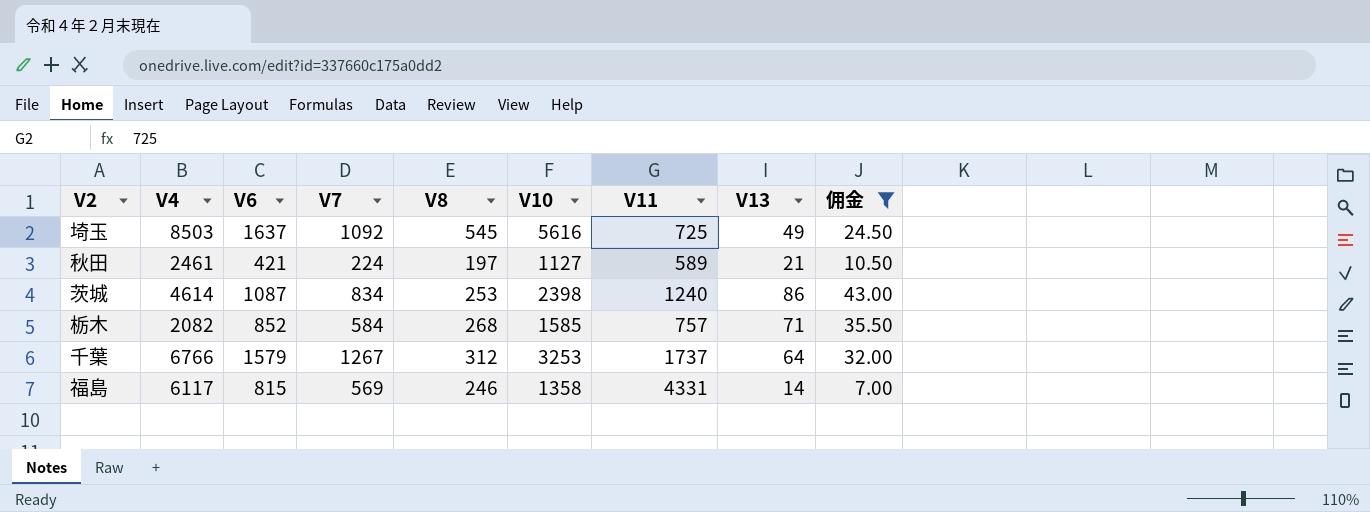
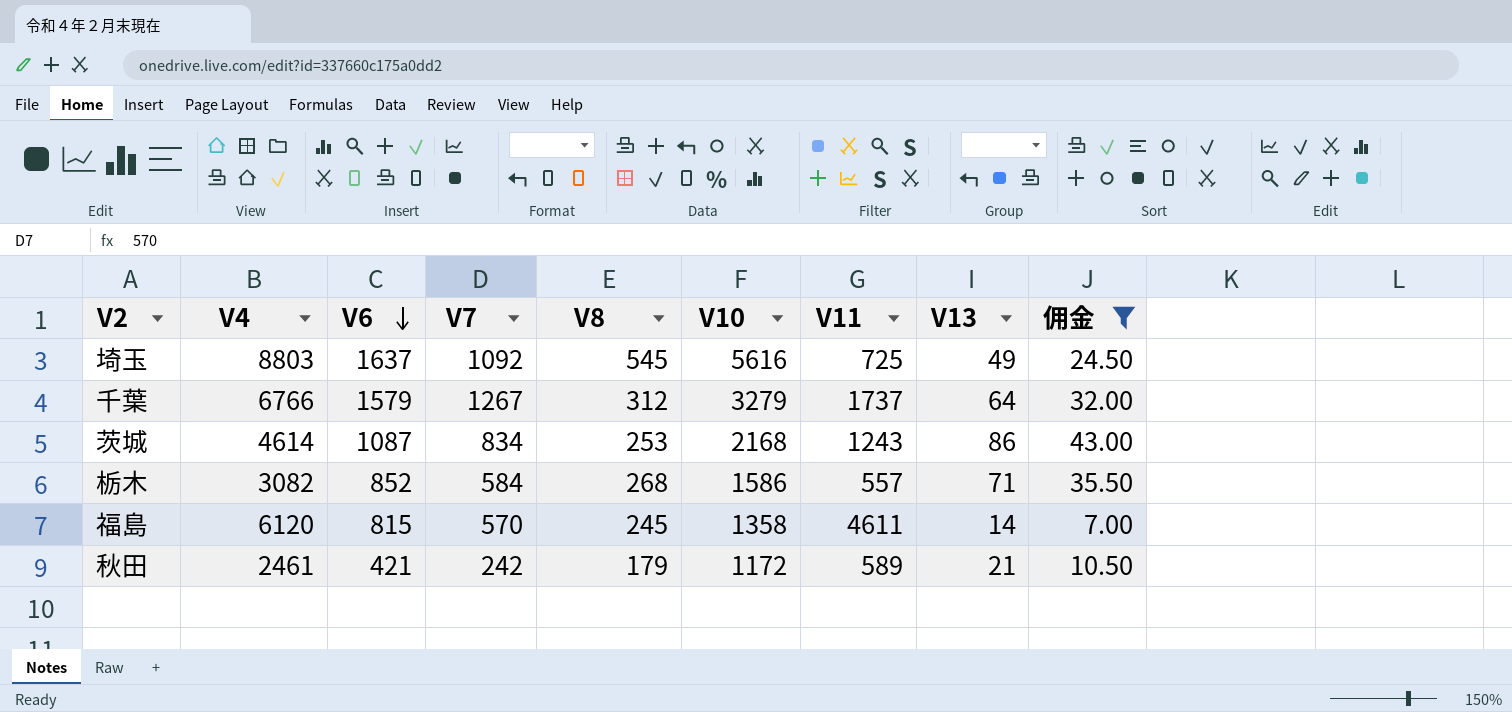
row order: none -> V6 descending
埼玉 | V4: 8503 -> 8803
千葉 | V10: 3253 -> 3279
茨城 | V10: 2398 -> 2168
茨城 | V11: 1240 -> 1243
栃木 | V4: 2082 -> 3082
栃木 | V10: 1585 -> 1586
栃木 | V11: 757 -> 557
福島 | V4: 6117 -> 6120
福島 | V7: 569 -> 570
福島 | V8: 246 -> 245
福島 | V11: 4331 -> 4611
秋田 | V7: 224 -> 242
秋田 | V8: 197 -> 179
秋田 | V10: 1127 -> 1172

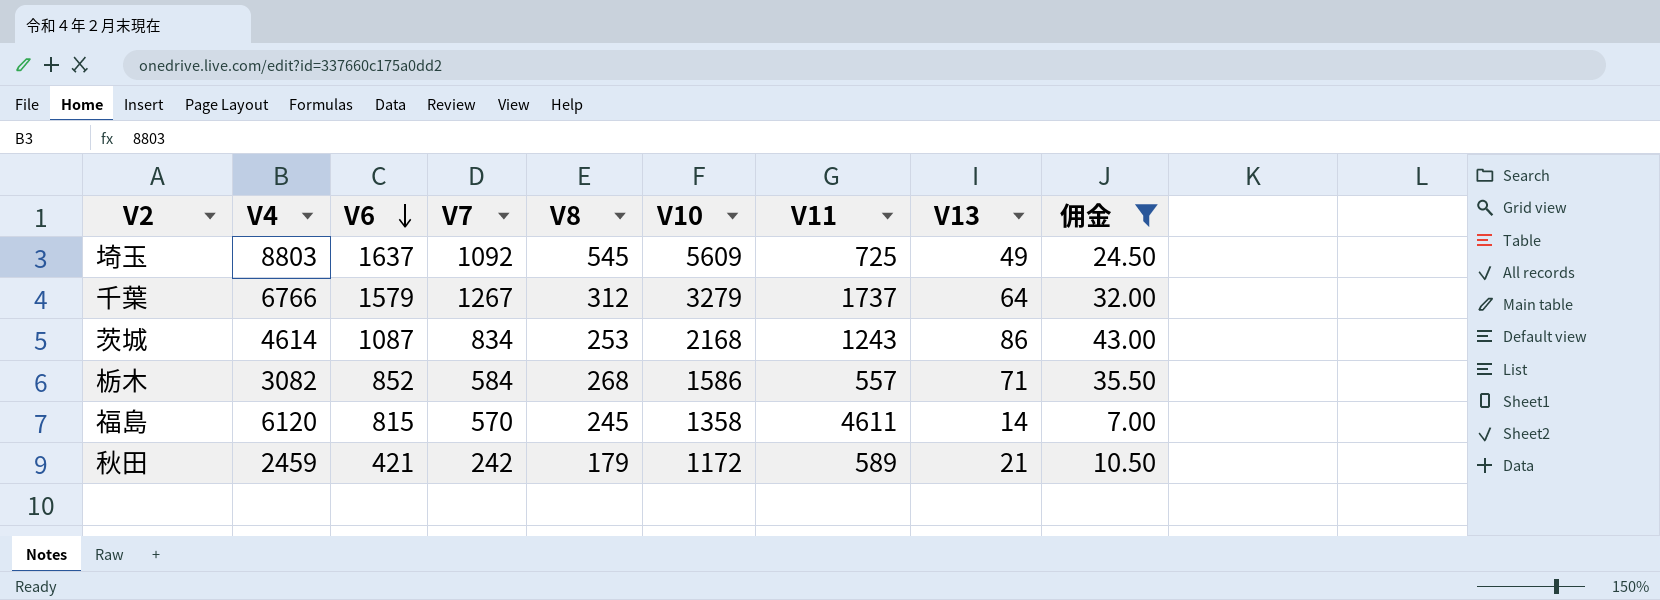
埼玉 | V10: 5616 -> 5609
秋田 | V4: 2461 -> 2459

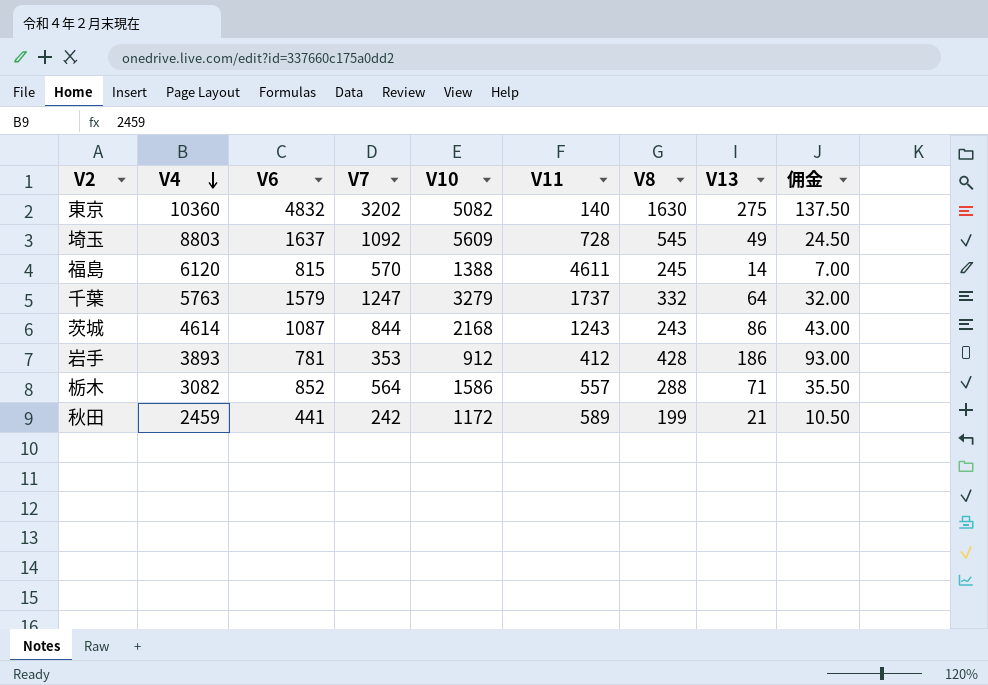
filter: 佣金 <= 43.00 -> none
row order: V6 descending -> V4 descending
column V8 | position: 5 -> 7
埼玉 | V11: 725 -> 728
福島 | V10: 1358 -> 1388
千葉 | V4: 6766 -> 5763
千葉 | V7: 1267 -> 1247
千葉 | V8: 312 -> 332
茨城 | V7: 834 -> 844
茨城 | V8: 253 -> 243
栃木 | V7: 584 -> 564
栃木 | V8: 268 -> 288
秋田 | V6: 421 -> 441
秋田 | V8: 179 -> 199

